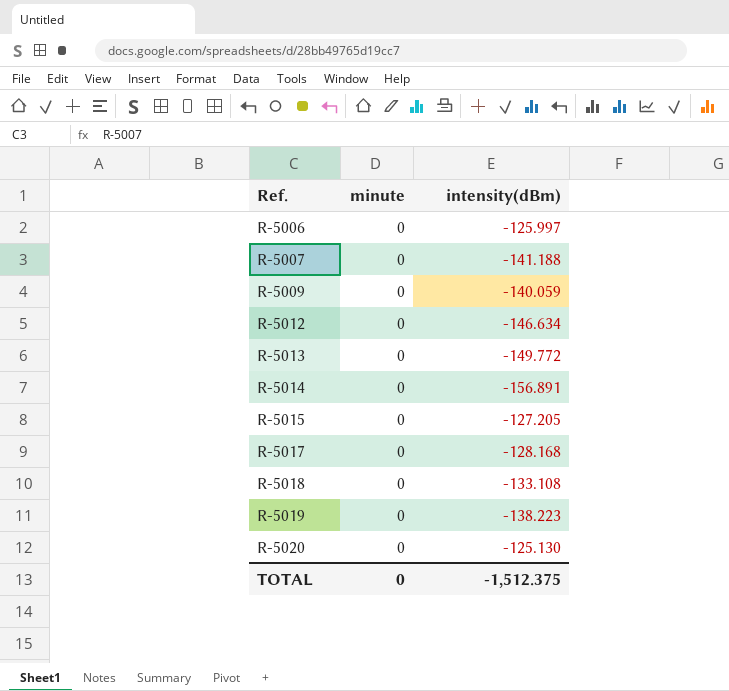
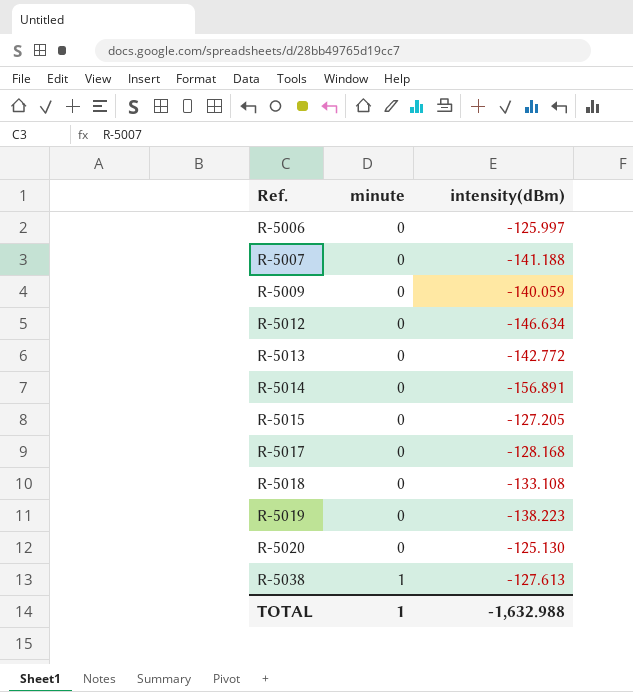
R-5013 | intensity(dBm): -149.772 -> -142.772
row R-5038: none -> 1 | -127.613
TOTAL | minute: 0 -> 1
TOTAL | intensity(dBm): -1,512.375 -> -1,632.988

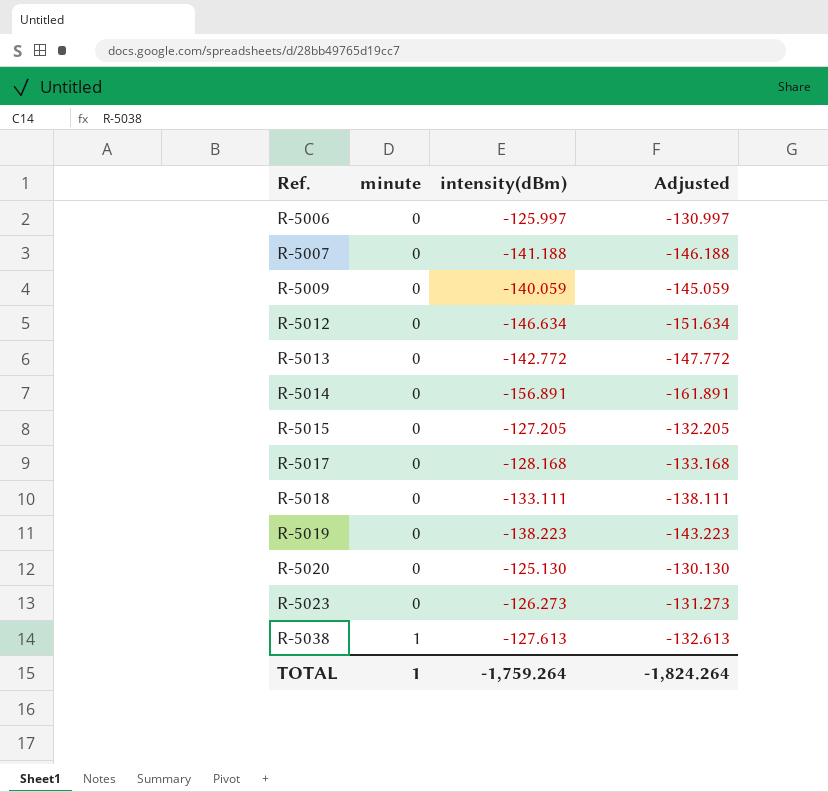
column Adjusted | formula: none -> [intensity(dBm)] - 5
R-5018 | intensity(dBm): -133.108 -> -133.111
row R-5023: none -> 0 | -126.273 | -131.273
TOTAL | intensity(dBm): -1,632.988 -> -1,759.264

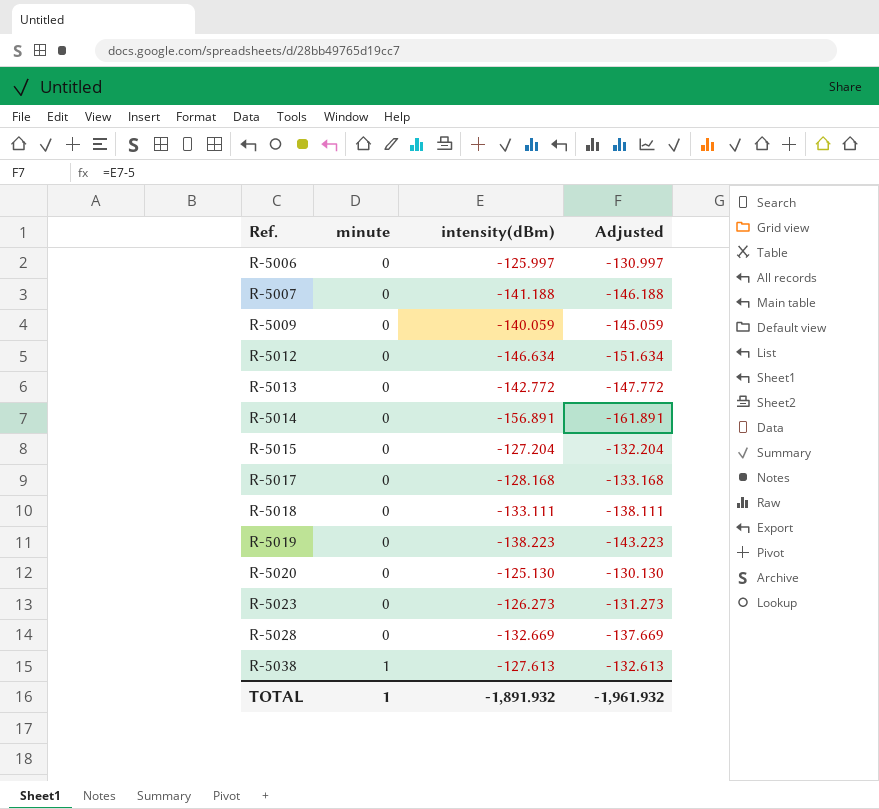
R-5015 | intensity(dBm): -127.205 -> -127.204
R-5015 | Adjusted: -132.205 -> -132.204
row R-5028: none -> 0 | -132.669 | -137.669
TOTAL | intensity(dBm): -1,759.264 -> -1,891.932
TOTAL | Adjusted: -1,824.264 -> -1,961.932

